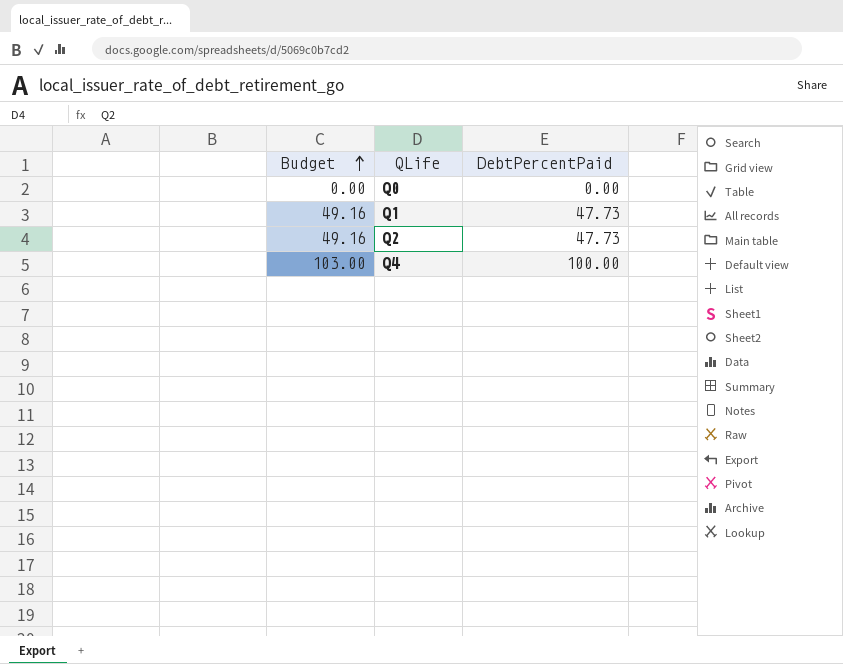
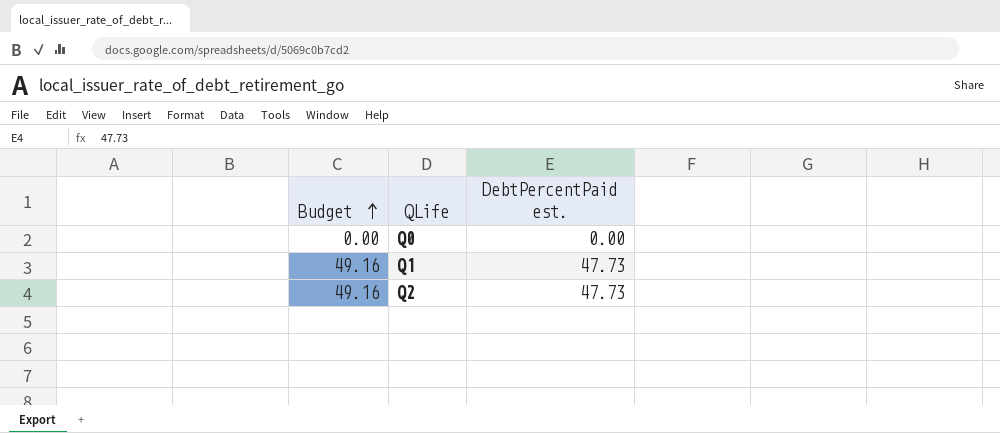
column name: DebtPercentPaid -> DebtPercentPaid est.
row Q4: 103.00 | 100.00 -> none

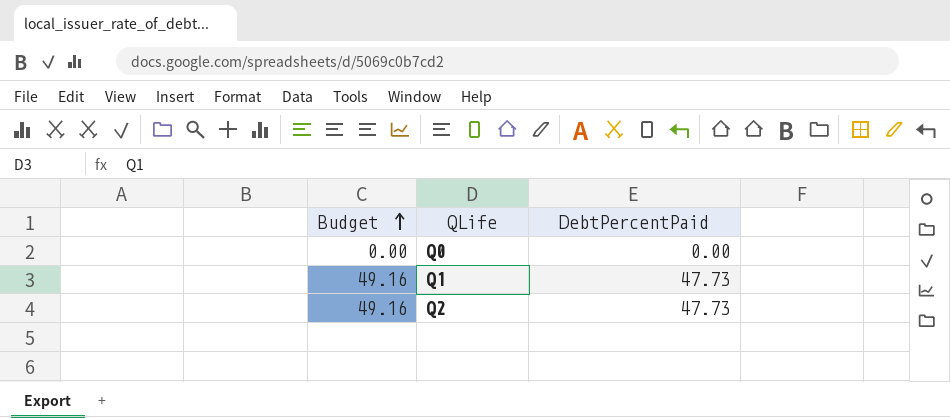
column name: DebtPercentPaid est. -> DebtPercentPaid

